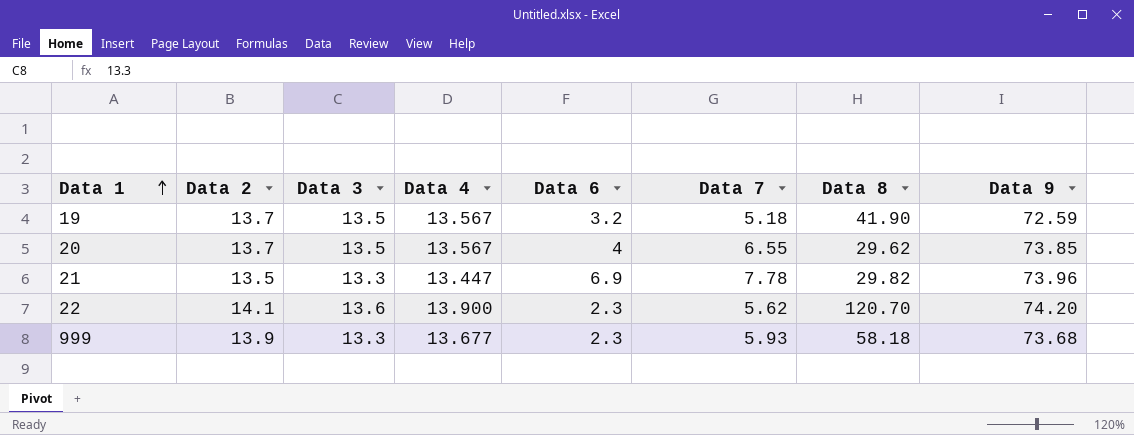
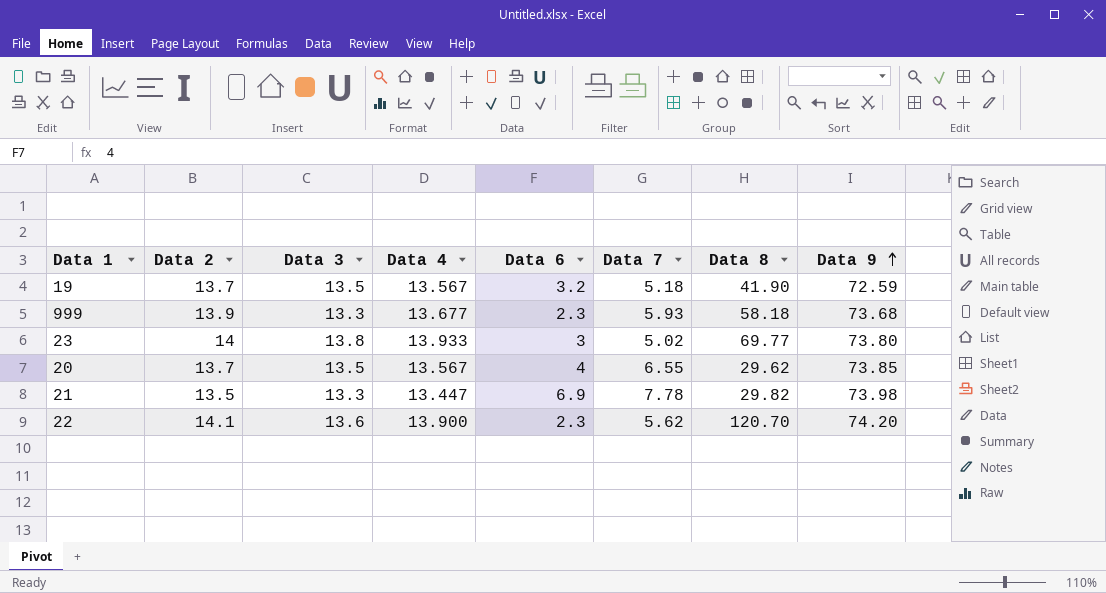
row order: Data 1 ascending -> Data 9 ascending
row 23: none -> 14 | 13.8 | 13.933 | 3 | 5.02 | 69.77 | 73.80
21 | Data 9: 73.96 -> 73.98

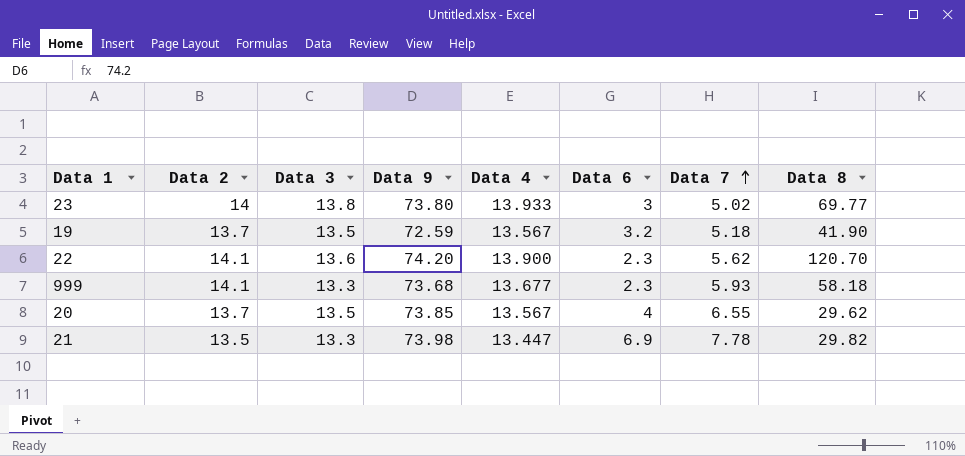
row order: Data 9 ascending -> Data 7 ascending
column Data 9 | position: 8 -> 4
999 | Data 2: 13.9 -> 14.1

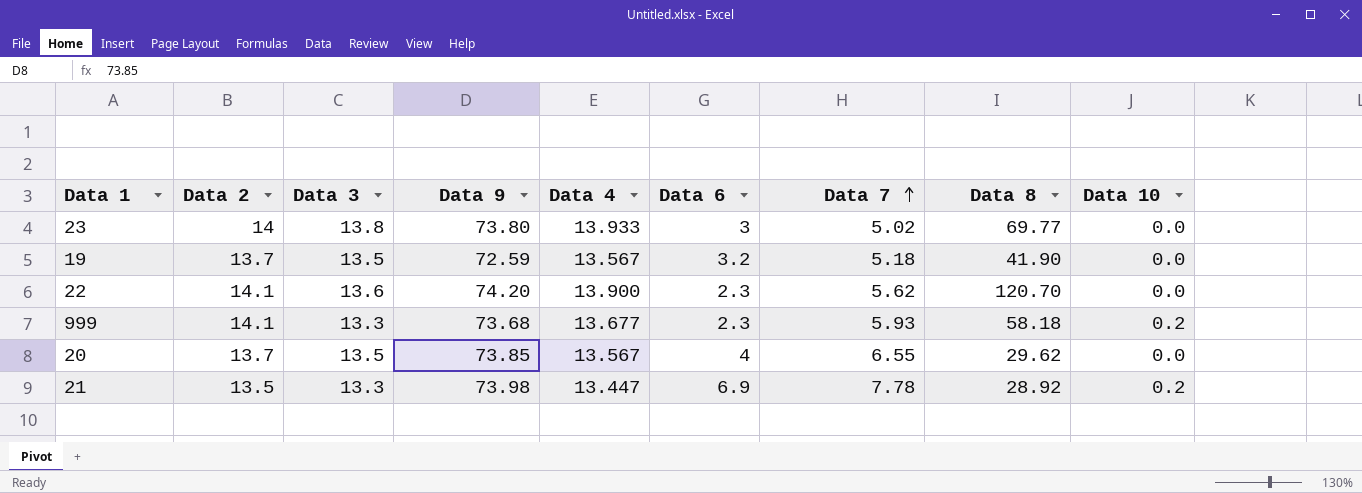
column Data 10 | position: none -> 9
21 | Data 8: 29.82 -> 28.92

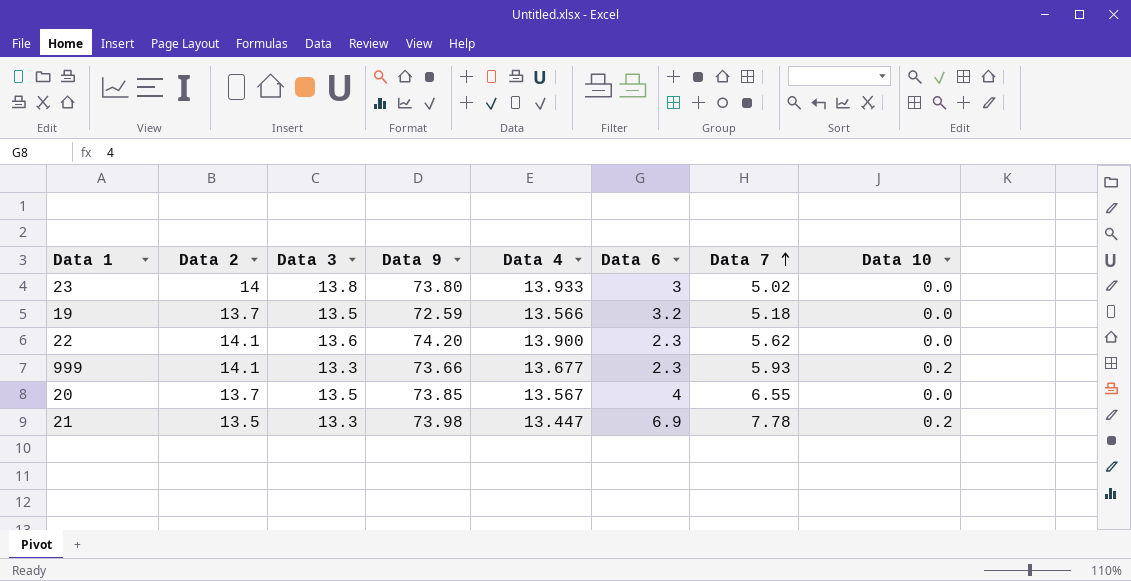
column Data 8 | position: 8 -> none
19 | Data 4: 13.567 -> 13.566
999 | Data 9: 73.68 -> 73.66

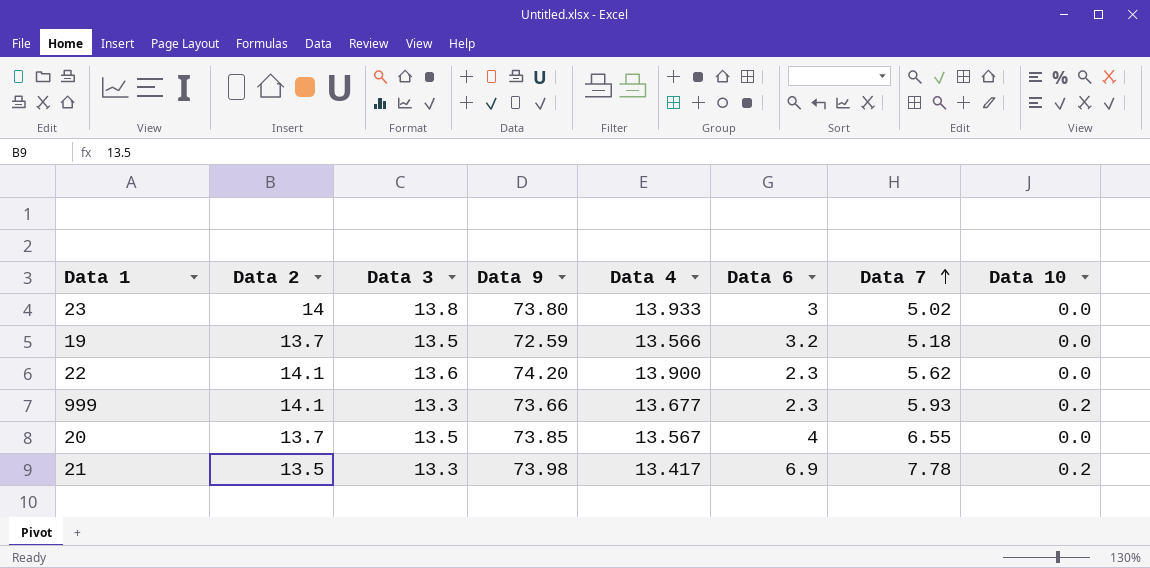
21 | Data 4: 13.447 -> 13.417

